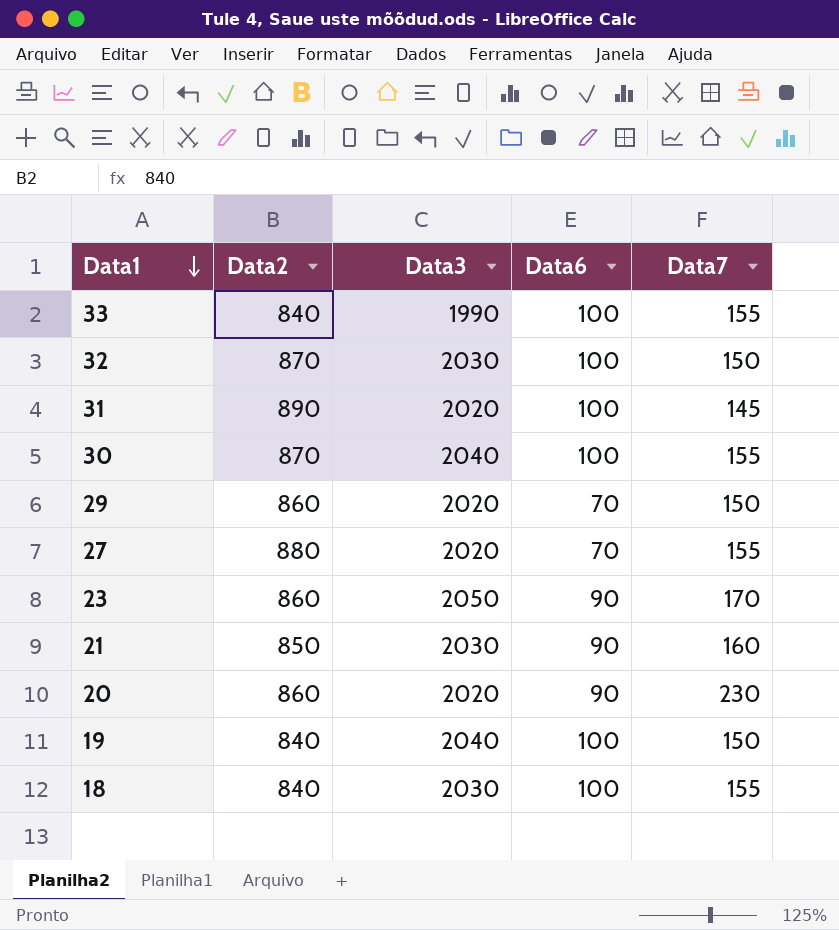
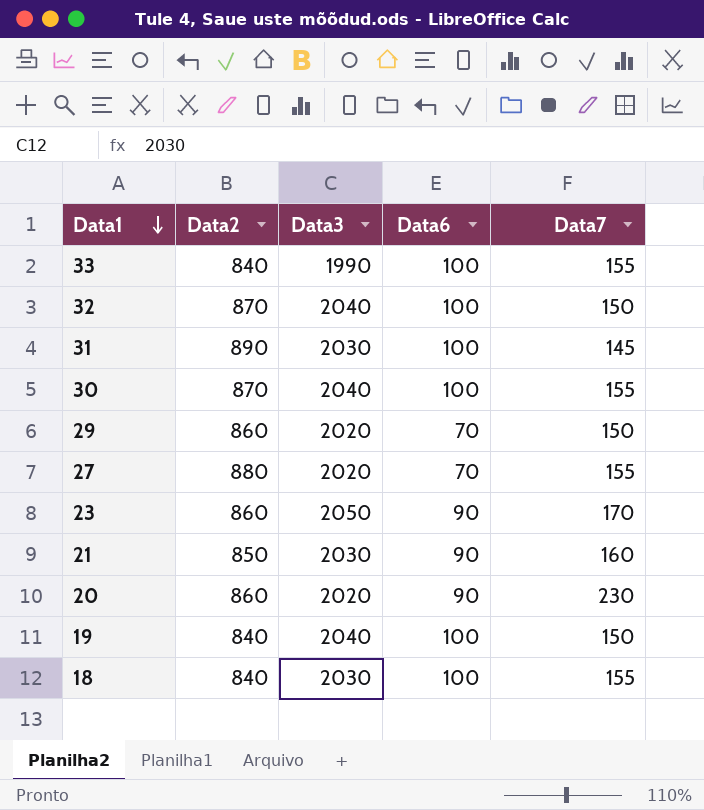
32 | Data3: 2030 -> 2040
31 | Data3: 2020 -> 2030

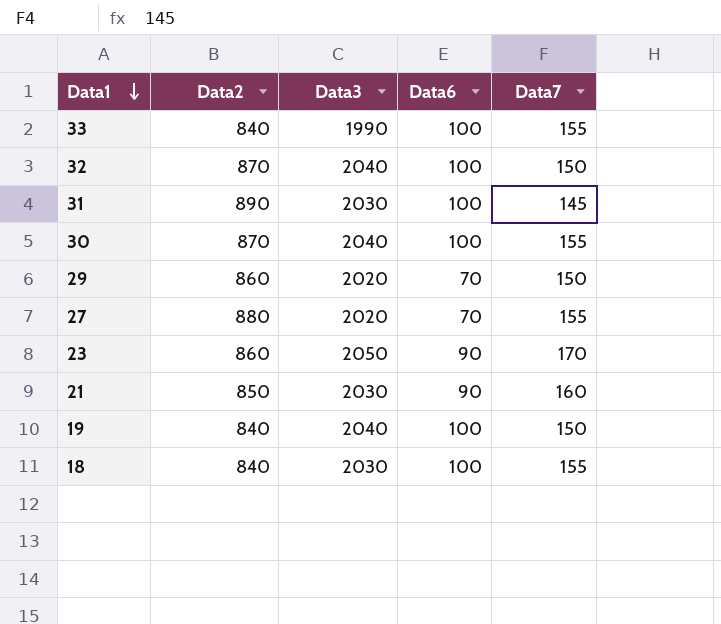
row 20: 860 | 2020 | 90 | 230 -> none

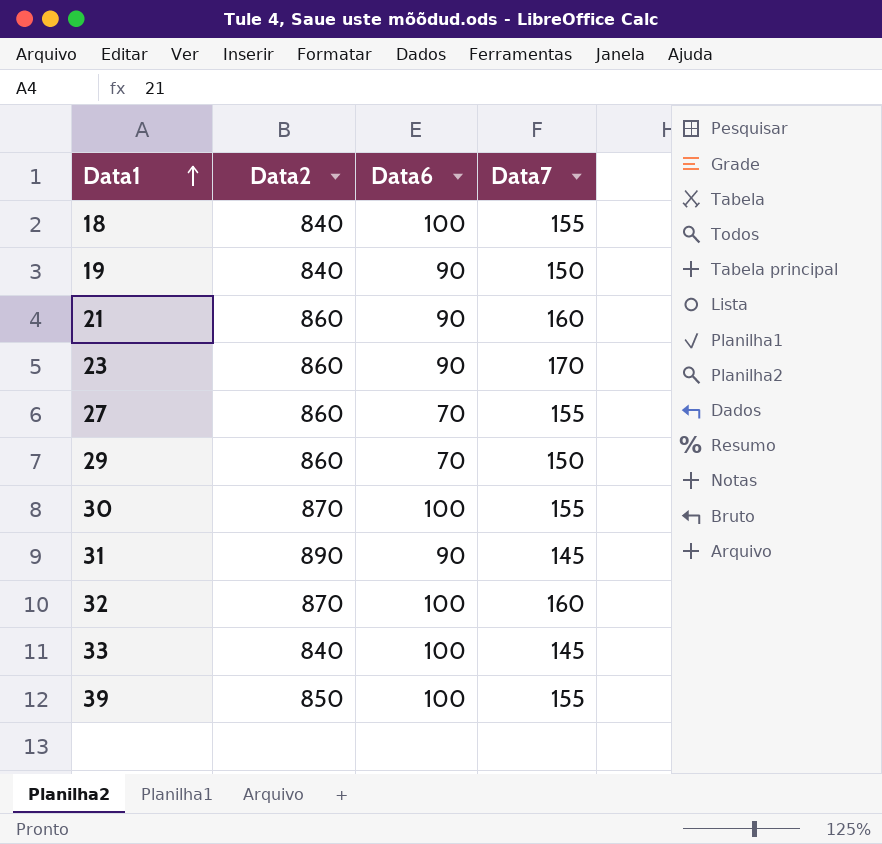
row order: Data1 descending -> Data1 ascending
column Data3 | position: 3 -> none
19 | Data6: 100 -> 90
21 | Data2: 850 -> 860
27 | Data2: 880 -> 860
31 | Data6: 100 -> 90
32 | Data7: 150 -> 160
33 | Data7: 155 -> 145
row 39: none -> 850 | 100 | 155

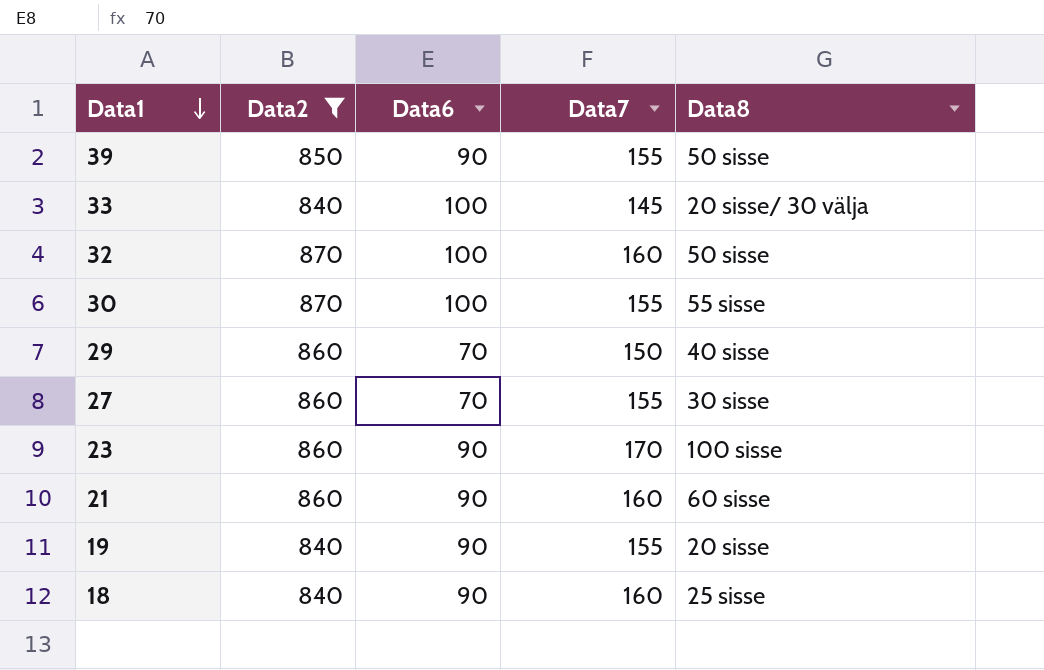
filter: none -> Data2 != 890
row order: Data1 ascending -> Data1 descending
column Data8 | position: none -> 5
39 | Data6: 100 -> 90
19 | Data7: 150 -> 155
18 | Data6: 100 -> 90
18 | Data7: 155 -> 160

